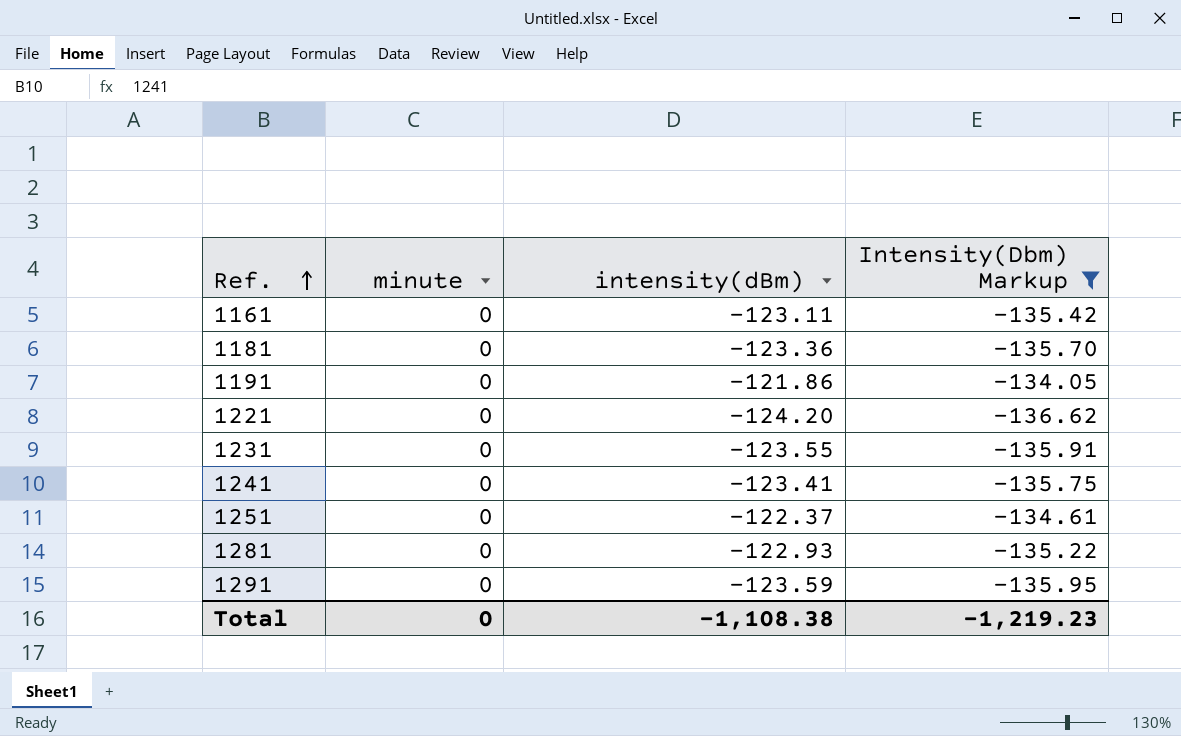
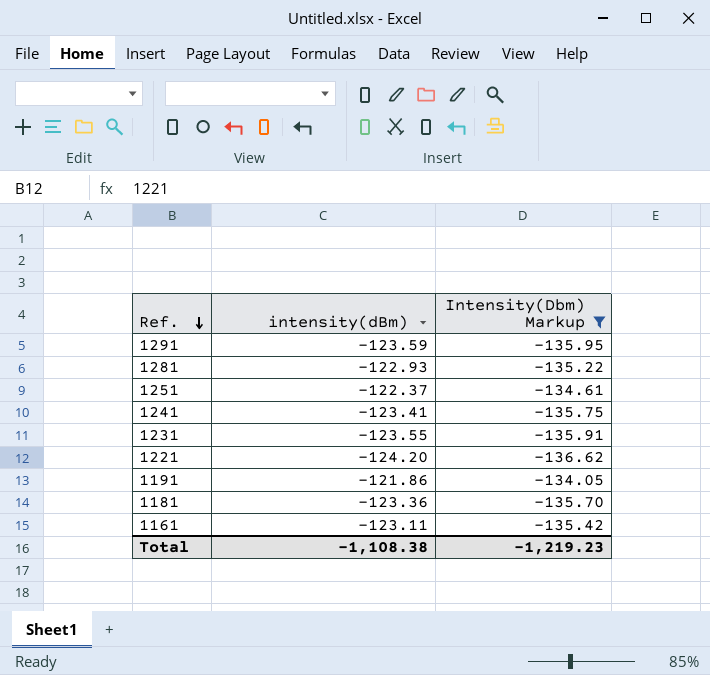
row order: Ref. ascending -> Ref. descending
column minute | position: 2 -> none

